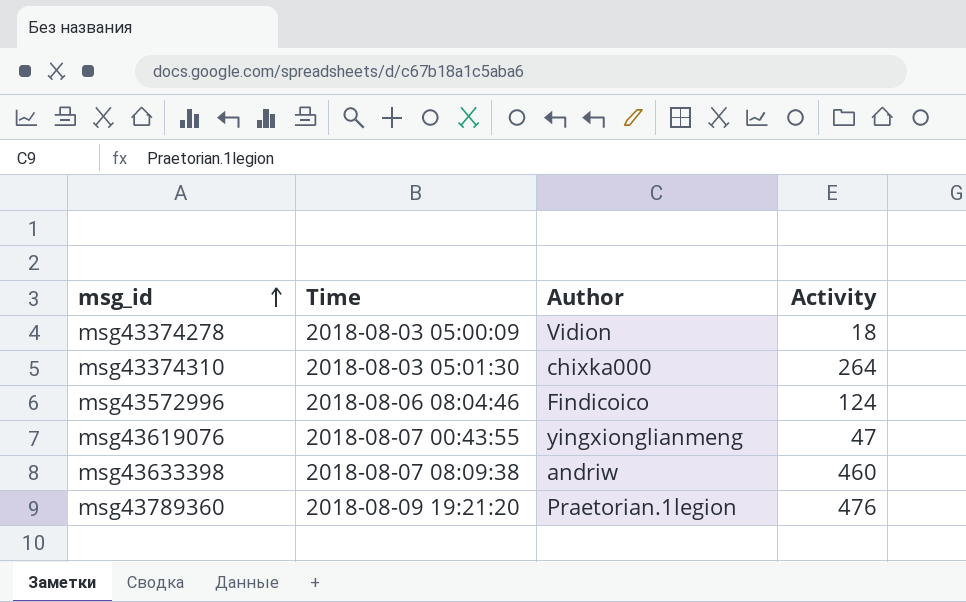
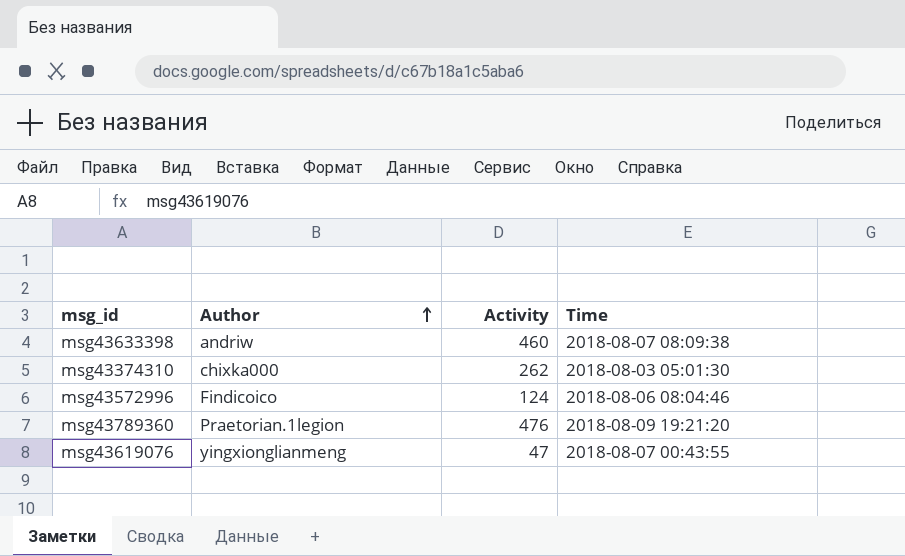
row order: msg_id ascending -> Author ascending
column Time | position: 2 -> 4
row msg43374278: 2018-08-03 05:00:09 | Vidion | 18 -> none
msg43374310 | Activity: 264 -> 262

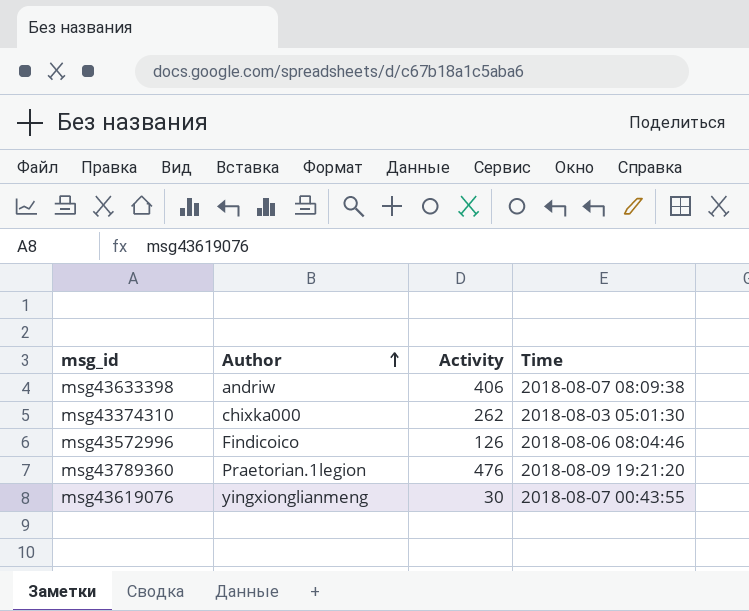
msg43633398 | Activity: 460 -> 406
msg43572996 | Activity: 124 -> 126
msg43619076 | Activity: 47 -> 30

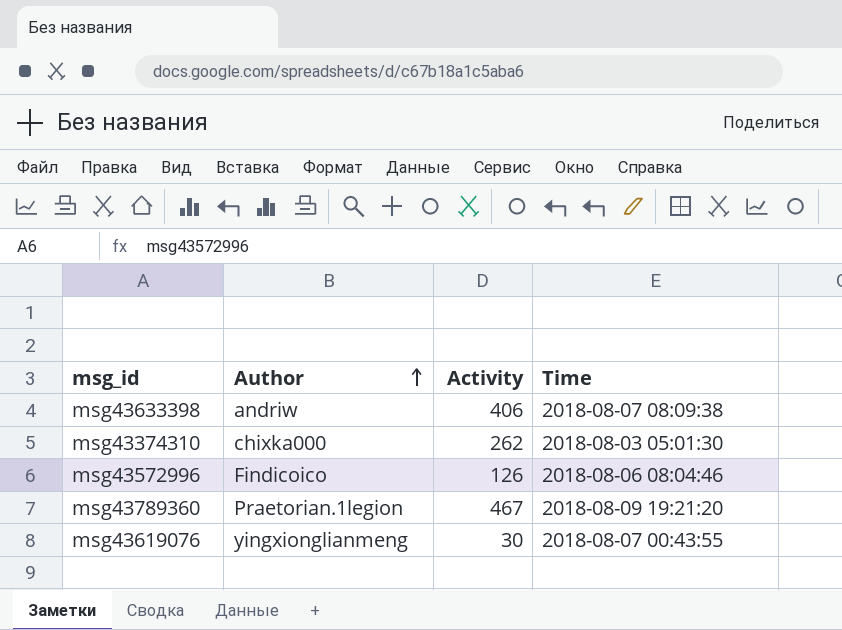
msg43789360 | Activity: 476 -> 467

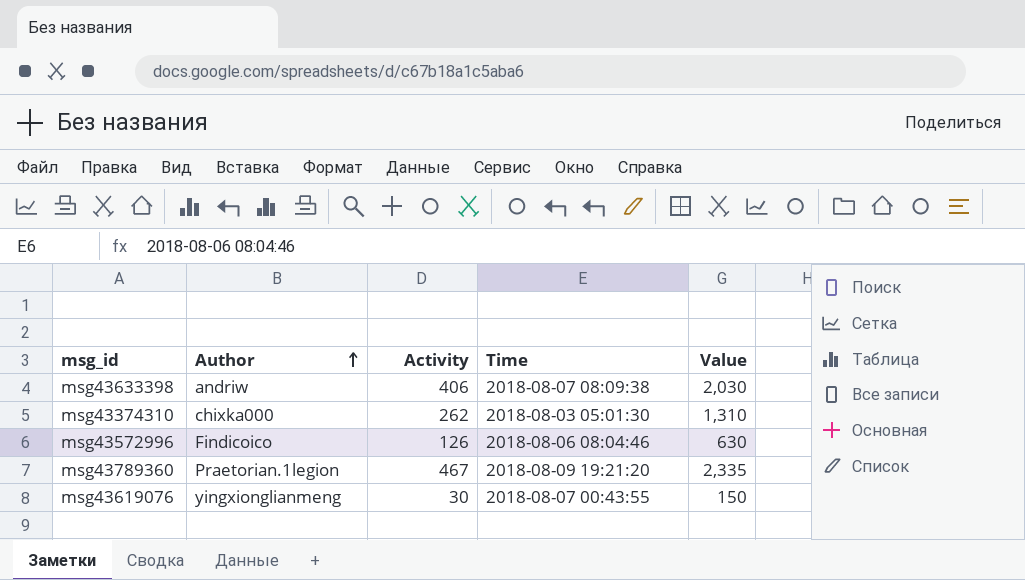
column Value | formula: none -> [Activity] * 5

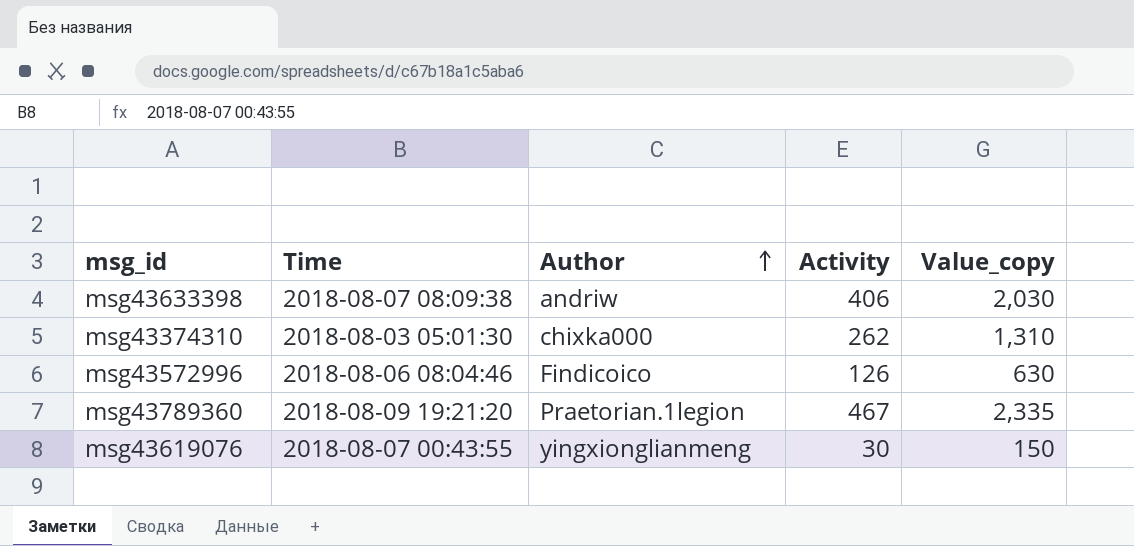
column Time | position: 4 -> 2
column name: Value -> Value_copy

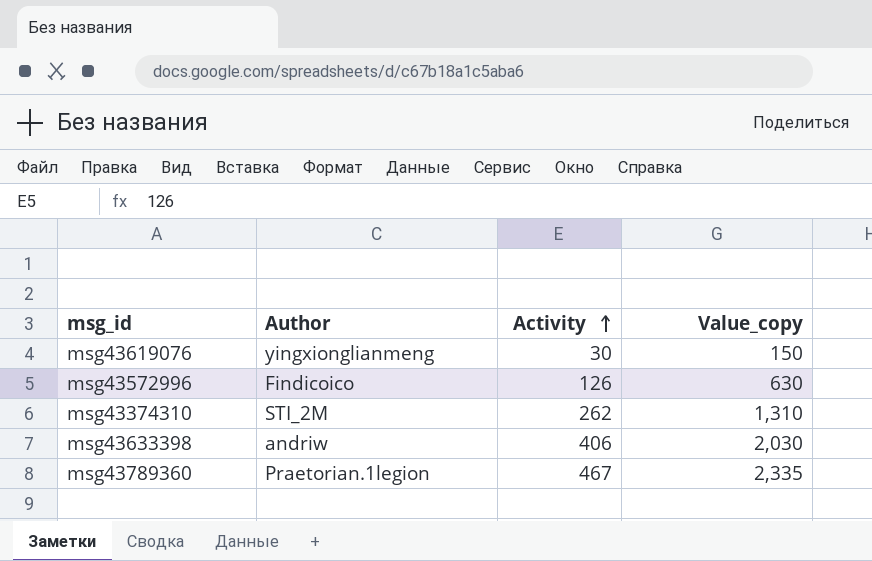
row order: Author ascending -> Activity ascending
column Time | position: 2 -> none
msg43374310 | Author: chixka000 -> STI_2M

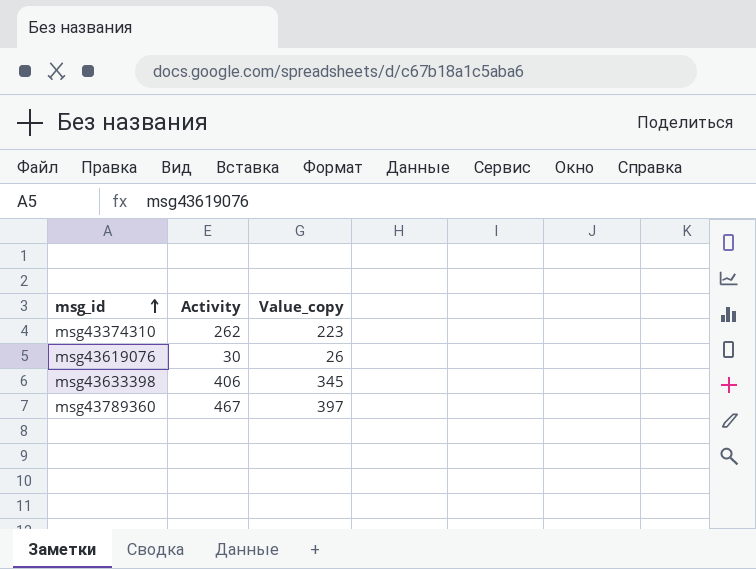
row order: Activity ascending -> msg_id ascending
column Author | position: 2 -> none
column Value_copy | formula: [Activity] * 5 -> [Activity] * 0.85
row msg43572996: Findicoico | 126 | 630 -> none

